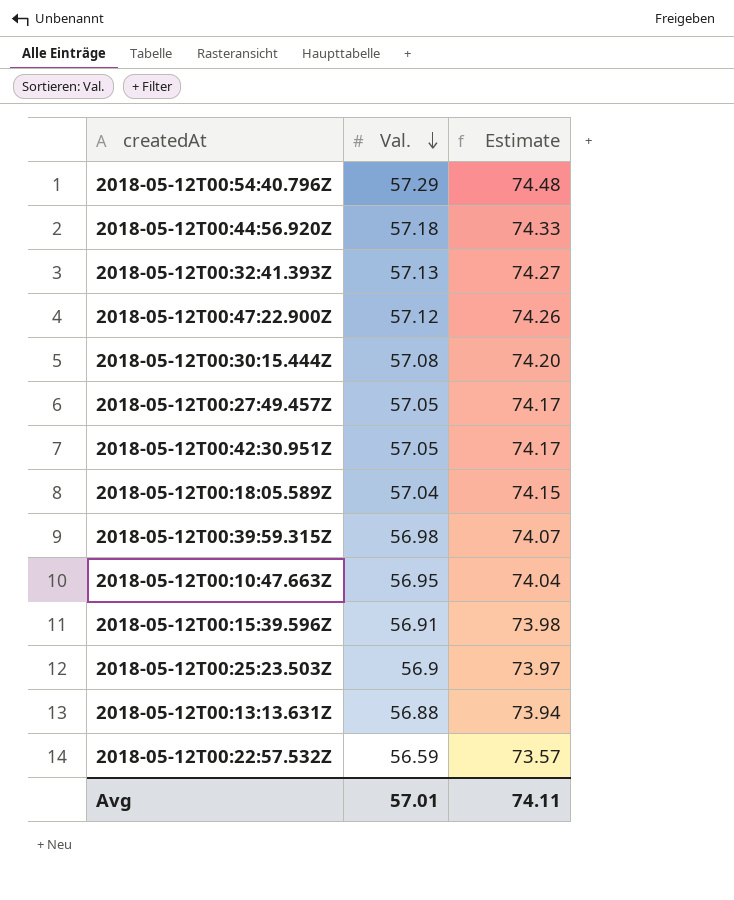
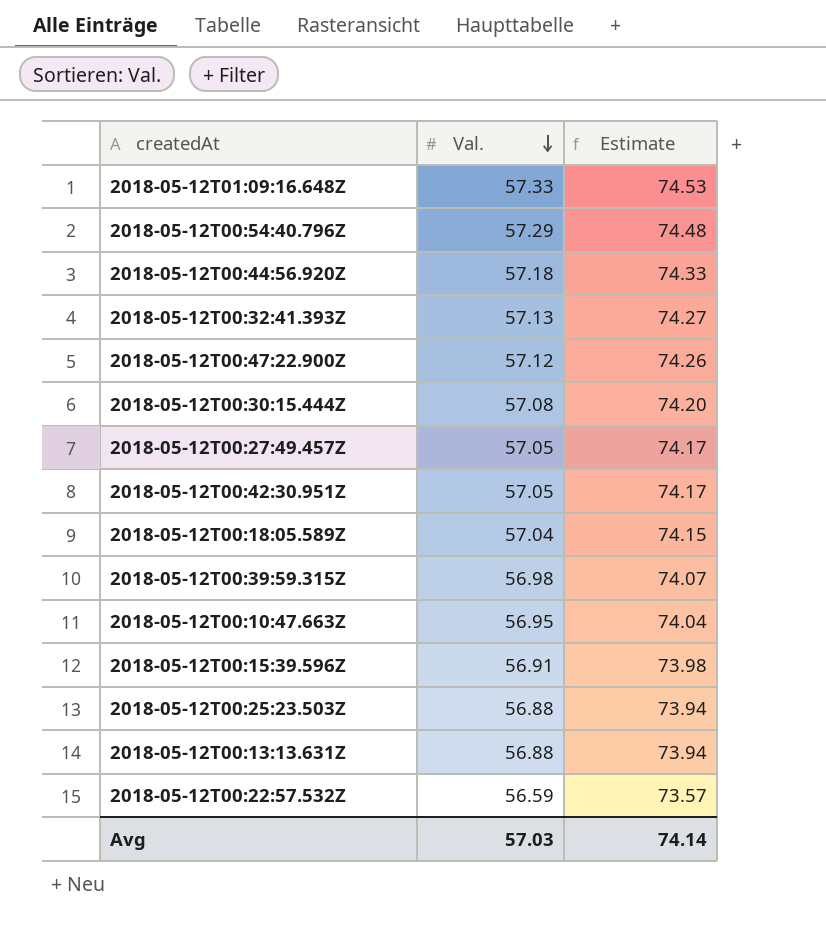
row 2018-05-12T01:09:16.648Z: none -> 57.33 | 74.53
2018-05-12T00:25:23.503Z | Val.: 56.9 -> 56.88
2018-05-12T00:25:23.503Z | Estimate: 73.97 -> 73.94
Avg | Val.: 57.01 -> 57.03
Avg | Estimate: 74.11 -> 74.14

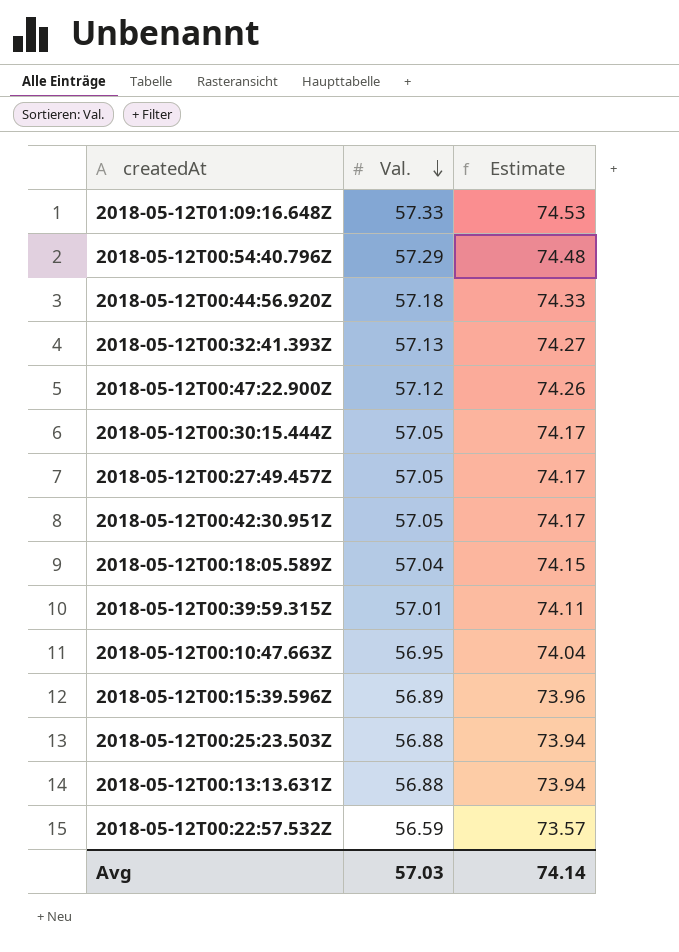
2018-05-12T00:30:15.444Z | Val.: 57.08 -> 57.05
2018-05-12T00:30:15.444Z | Estimate: 74.20 -> 74.17
2018-05-12T00:39:59.315Z | Val.: 56.98 -> 57.01
2018-05-12T00:39:59.315Z | Estimate: 74.07 -> 74.11
2018-05-12T00:15:39.596Z | Val.: 56.91 -> 56.89
2018-05-12T00:15:39.596Z | Estimate: 73.98 -> 73.96

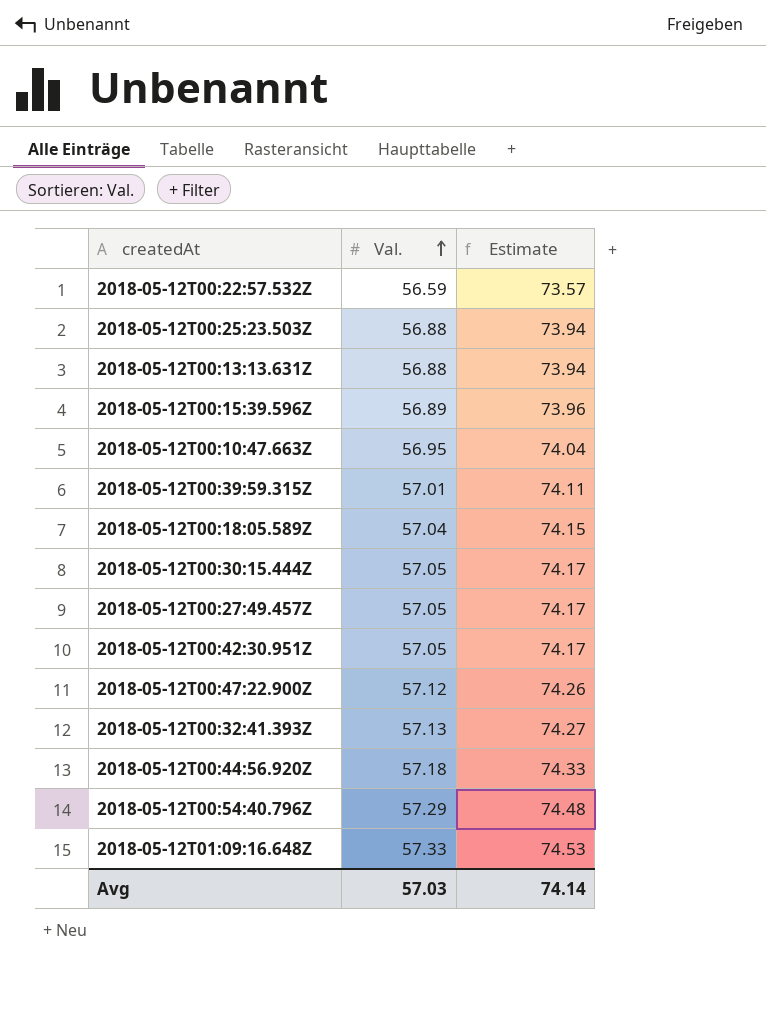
row order: Val. descending -> Val. ascending

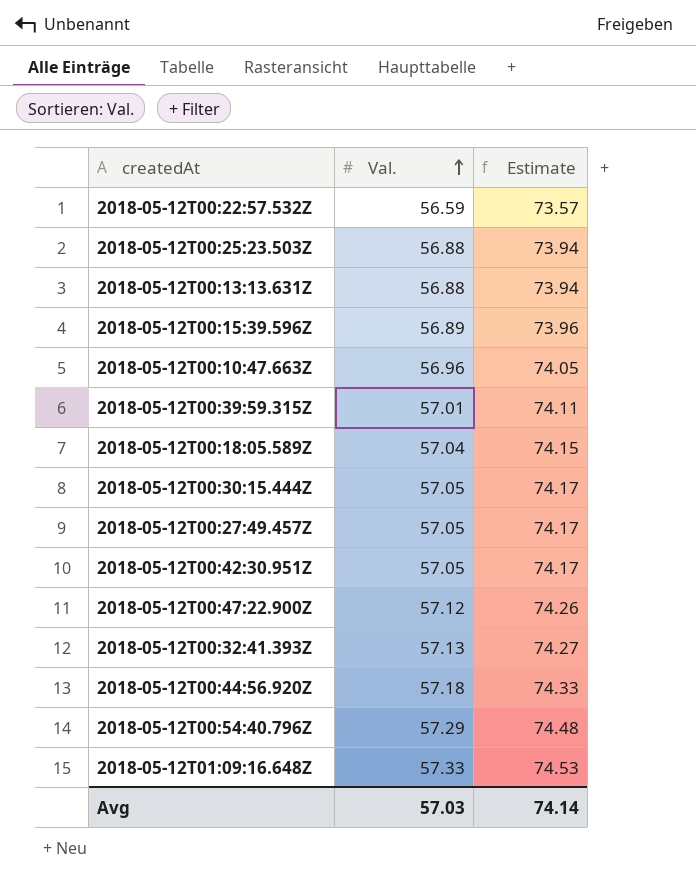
2018-05-12T00:10:47.663Z | Val.: 56.95 -> 56.96
2018-05-12T00:10:47.663Z | Estimate: 74.04 -> 74.05

